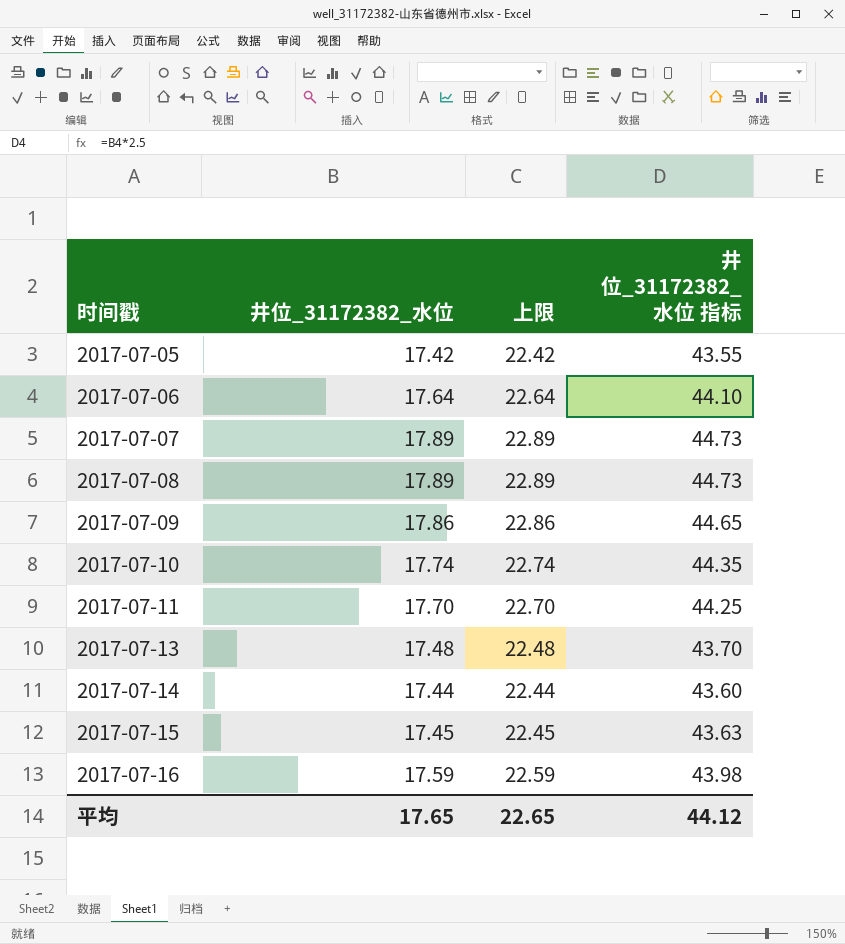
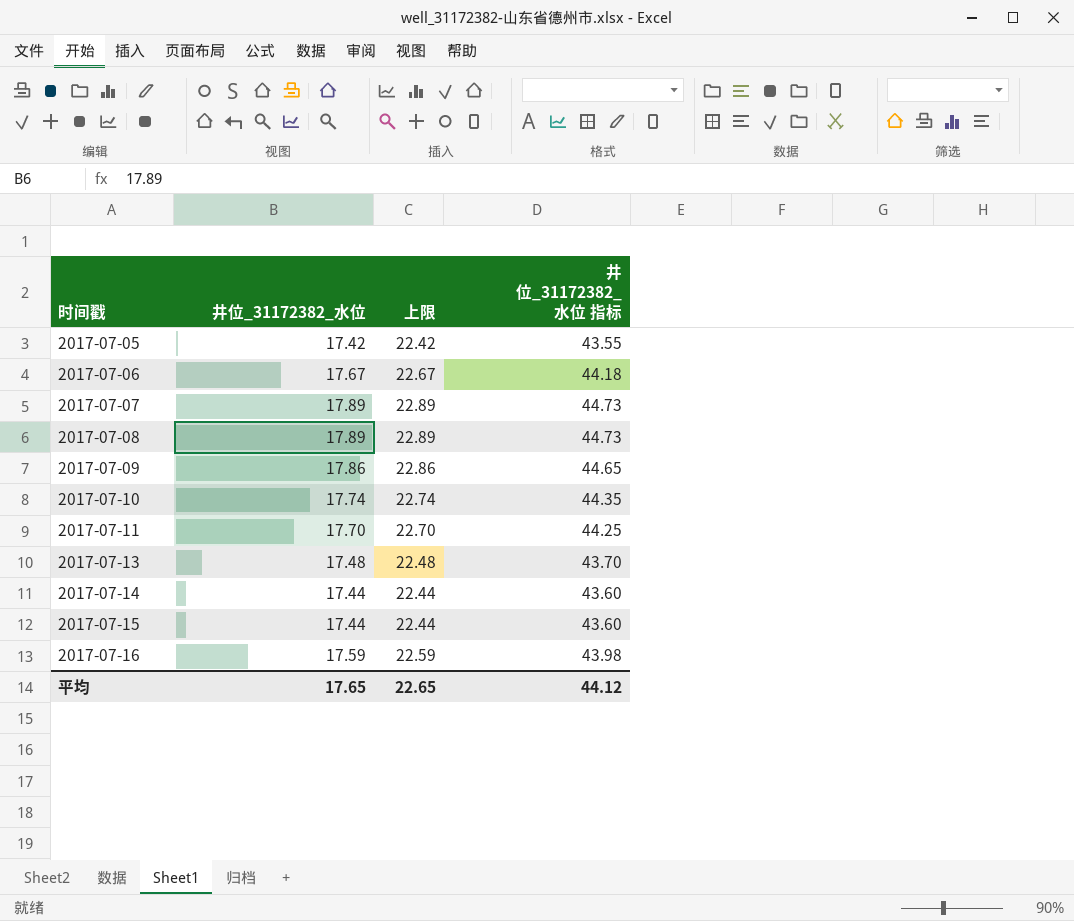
2017-07-06 | 井位_31172382_水位: 17.64 -> 17.67
2017-07-06 | 上限: 22.64 -> 22.67
2017-07-06 | 井位_31172382_水位 指标: 44.10 -> 44.18
2017-07-15 | 井位_31172382_水位: 17.45 -> 17.44
2017-07-15 | 上限: 22.45 -> 22.44
2017-07-15 | 井位_31172382_水位 指标: 43.63 -> 43.60

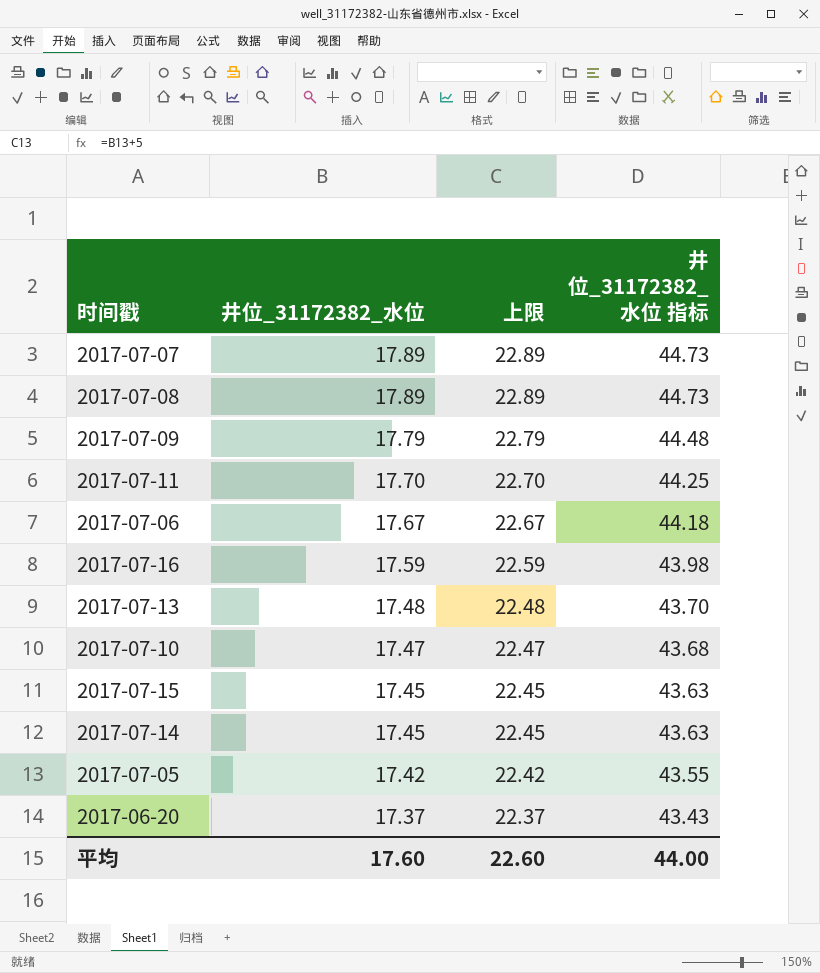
row order: 时间戳 ascending -> 井位_31172382_水位 descending
2017-07-09 | 井位_31172382_水位: 17.86 -> 17.79
2017-07-09 | 上限: 22.86 -> 22.79
2017-07-09 | 井位_31172382_水位 指标: 44.65 -> 44.48
2017-07-10 | 井位_31172382_水位: 17.74 -> 17.47
2017-07-10 | 上限: 22.74 -> 22.47
2017-07-10 | 井位_31172382_水位 指标: 44.35 -> 43.68
2017-07-15 | 井位_31172382_水位: 17.44 -> 17.45
2017-07-15 | 上限: 22.44 -> 22.45
2017-07-15 | 井位_31172382_水位 指标: 43.60 -> 43.63
2017-07-14 | 井位_31172382_水位: 17.44 -> 17.45
2017-07-14 | 上限: 22.44 -> 22.45
2017-07-14 | 井位_31172382_水位 指标: 43.60 -> 43.63
row 2017-06-20: none -> 17.37 | 22.37 | 43.43
平均 | 井位_31172382_水位: 17.65 -> 17.60
平均 | 上限: 22.65 -> 22.60
平均 | 井位_31172382_水位 指标: 44.12 -> 44.00

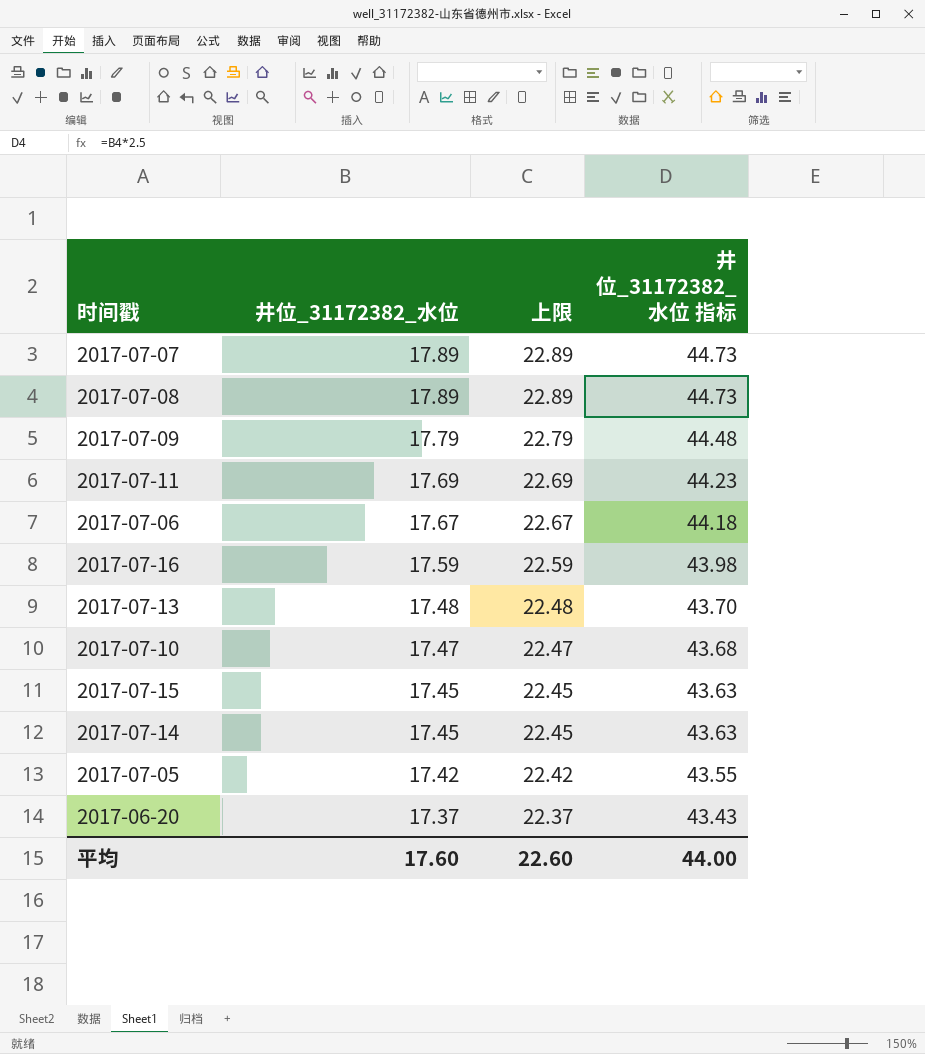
2017-07-11 | 井位_31172382_水位: 17.70 -> 17.69
2017-07-11 | 上限: 22.70 -> 22.69
2017-07-11 | 井位_31172382_水位 指标: 44.25 -> 44.23

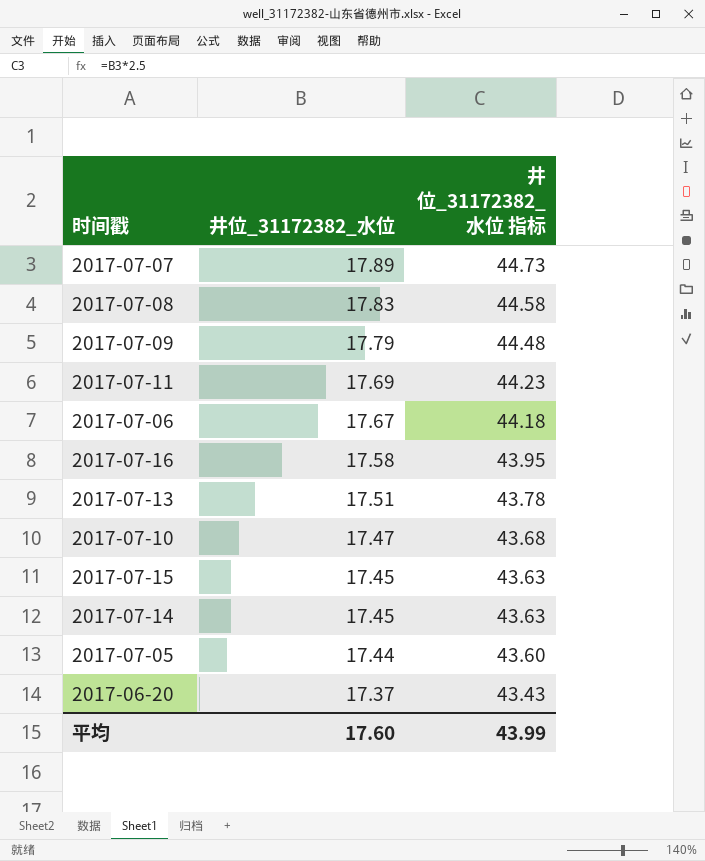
column 上限 | formula: [井位_31172382_水位] + 5 -> none
2017-07-08 | 井位_31172382_水位: 17.89 -> 17.83
2017-07-08 | 井位_31172382_水位 指标: 44.73 -> 44.58
2017-07-16 | 井位_31172382_水位: 17.59 -> 17.58
2017-07-16 | 井位_31172382_水位 指标: 43.98 -> 43.95
2017-07-13 | 井位_31172382_水位: 17.48 -> 17.51
2017-07-13 | 井位_31172382_水位 指标: 43.70 -> 43.78
2017-07-05 | 井位_31172382_水位: 17.42 -> 17.44
2017-07-05 | 井位_31172382_水位 指标: 43.55 -> 43.60
平均 | 井位_31172382_水位 指标: 44.00 -> 43.99

